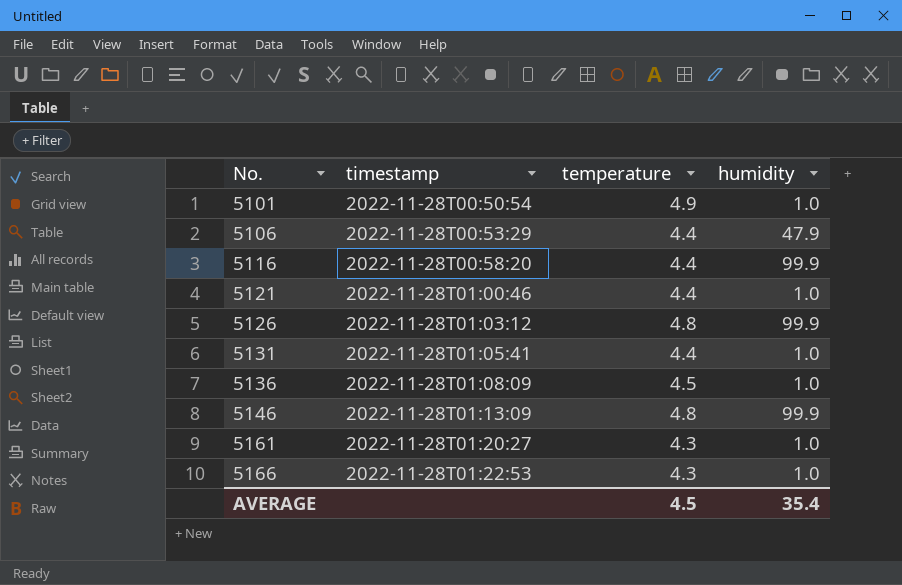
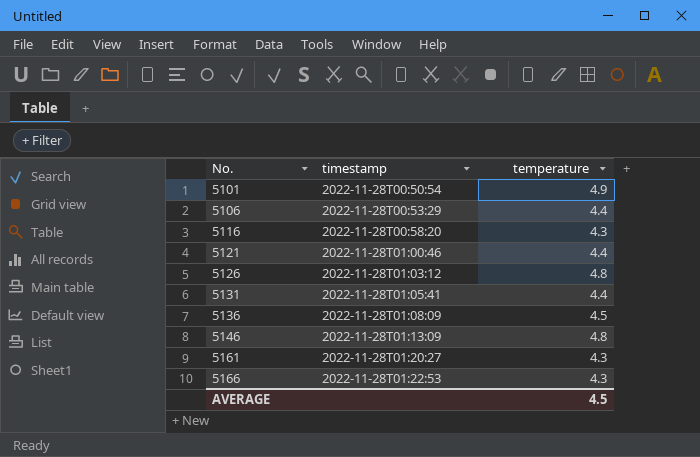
column humidity | position: 4 -> none
5116 | temperature: 4.4 -> 4.3

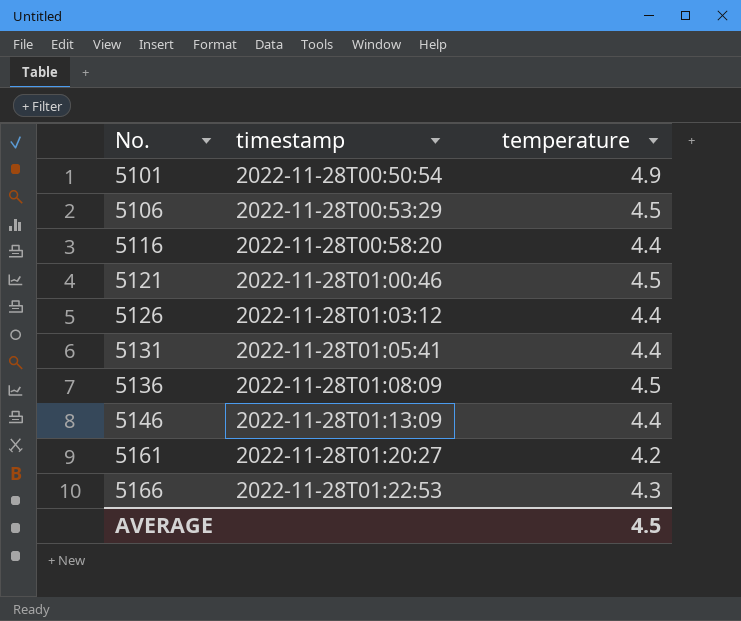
5106 | temperature: 4.4 -> 4.5
5116 | temperature: 4.3 -> 4.4
5121 | temperature: 4.4 -> 4.5
5126 | temperature: 4.8 -> 4.4
5146 | temperature: 4.8 -> 4.4
5161 | temperature: 4.3 -> 4.2

